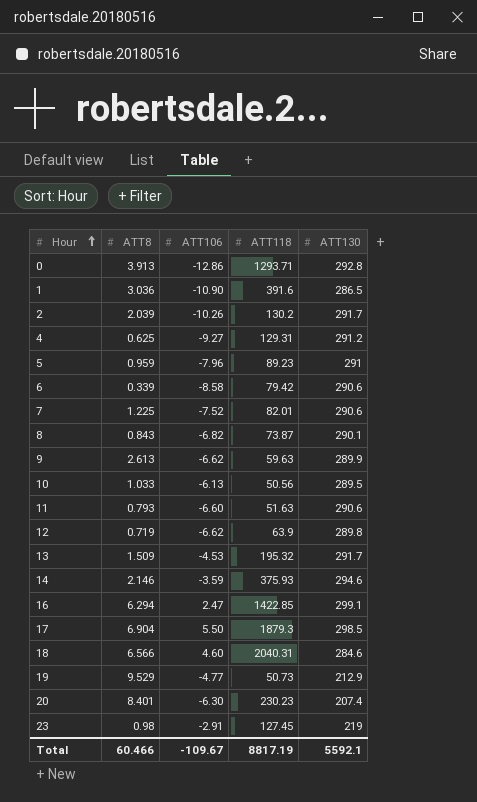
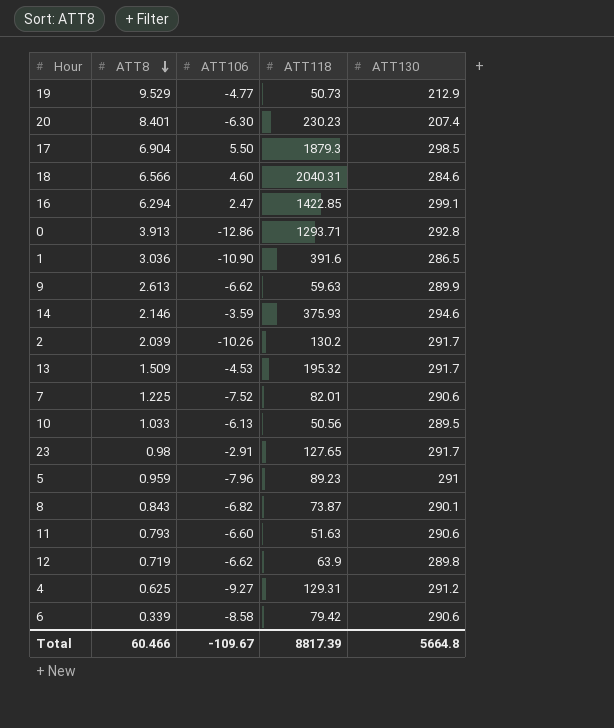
row order: Hour ascending -> ATT8 descending
23 | ATT118: 127.45 -> 127.65
23 | ATT130: 219 -> 291.7
Total | ATT118: 8817.19 -> 8817.39
Total | ATT130: 5592.1 -> 5664.8

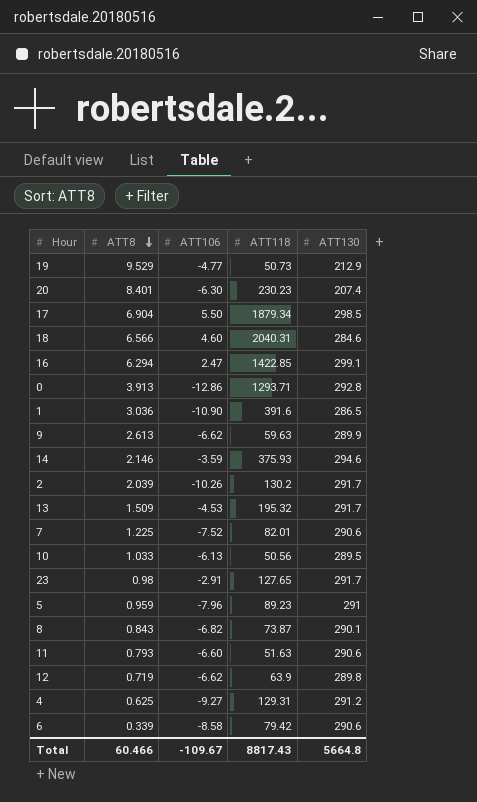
17 | ATT118: 1879.3 -> 1879.34
Total | ATT118: 8817.39 -> 8817.43

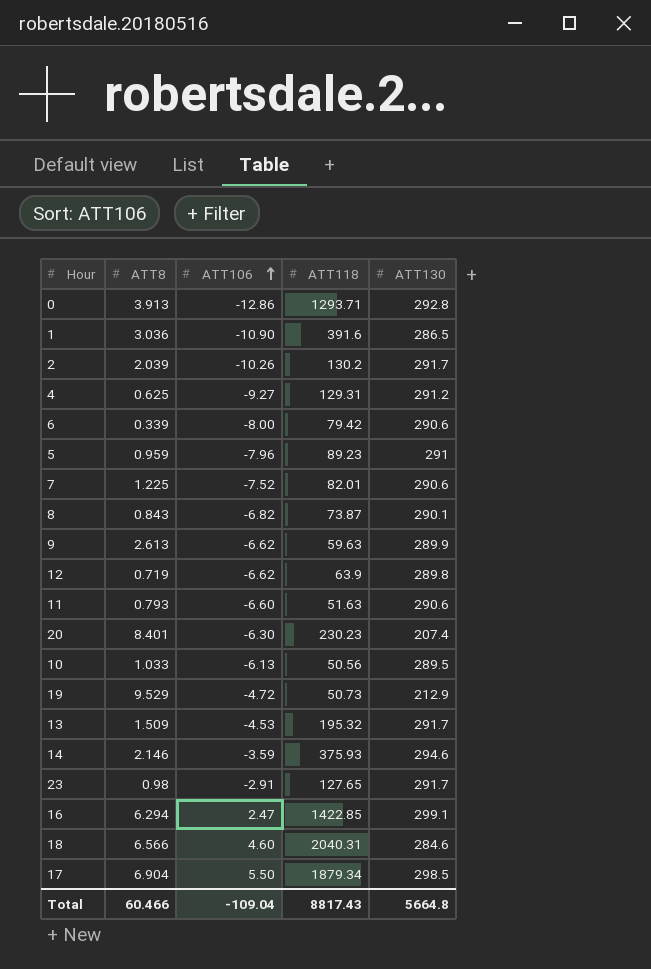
row order: ATT8 descending -> ATT106 ascending
6 | ATT106: -8.58 -> -8.00
19 | ATT106: -4.77 -> -4.72
Total | ATT106: -109.67 -> -109.04

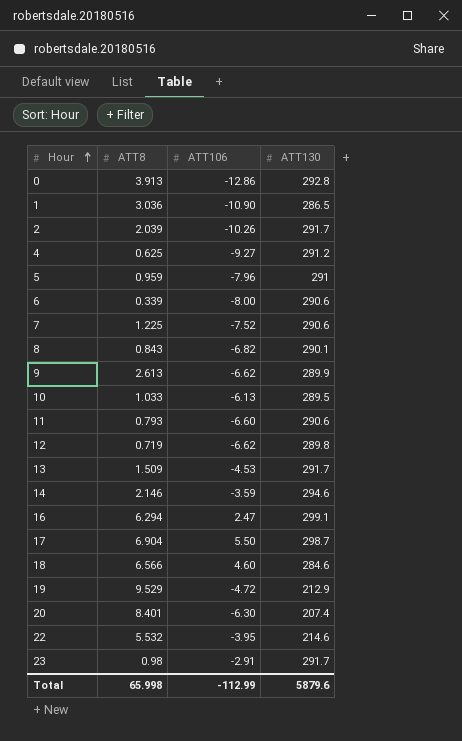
row order: ATT106 ascending -> Hour ascending
column ATT118 | position: 4 -> none
17 | ATT130: 298.5 -> 298.7
row 22: none -> 5.532 | -3.95 | 214.6
Total | ATT8: 60.466 -> 65.998
Total | ATT106: -109.04 -> -112.99
Total | ATT130: 5664.8 -> 5879.6

